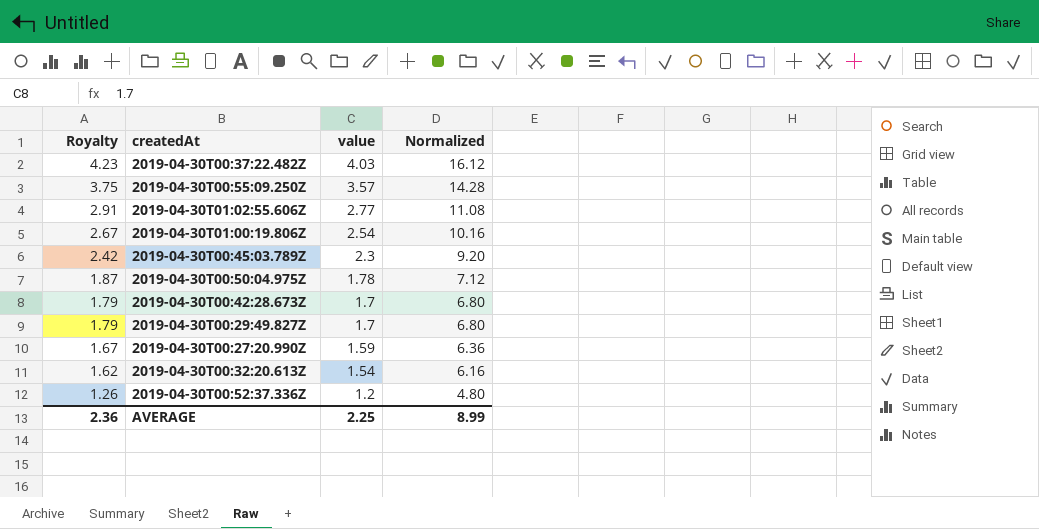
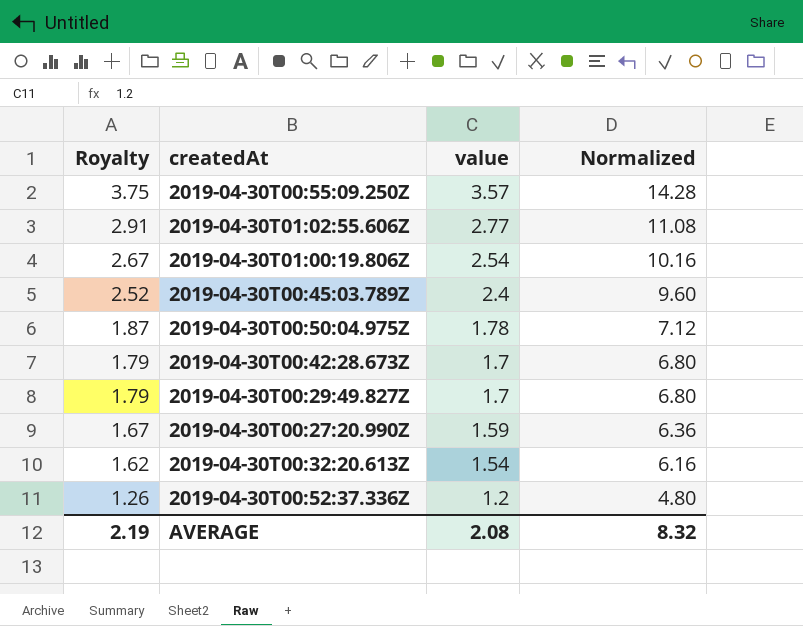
row 2019-04-30T00:37:22.482Z: 4.23 | 4.03 | 16.12 -> none
2019-04-30T00:45:03.789Z | Royalty: 2.42 -> 2.52
2019-04-30T00:45:03.789Z | value: 2.3 -> 2.4
2019-04-30T00:45:03.789Z | Normalized: 9.20 -> 9.60
AVERAGE | Royalty: 2.36 -> 2.19
AVERAGE | value: 2.25 -> 2.08
AVERAGE | Normalized: 8.99 -> 8.32

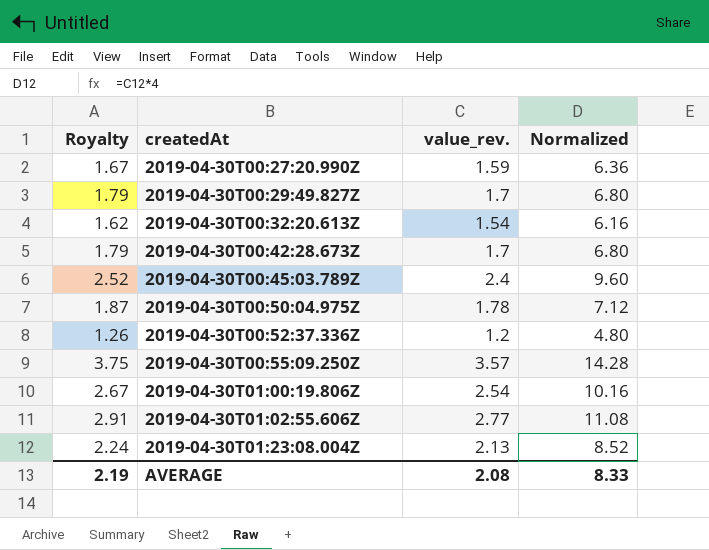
row order: Royalty descending -> createdAt ascending
column name: value -> value_rev.
row 2019-04-30T01:23:08.004Z: none -> 2.24 | 2.13 | 8.52
AVERAGE | Normalized: 8.32 -> 8.33

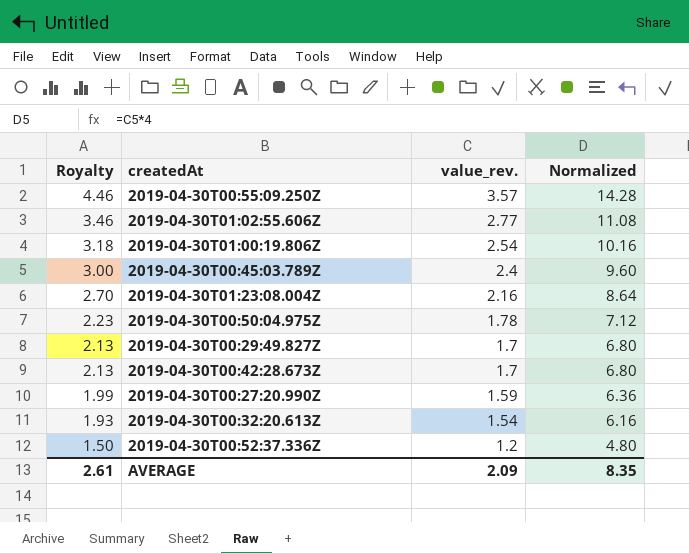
row order: createdAt ascending -> Royalty descending
column Royalty | formula: [value_rev.] * 1.05 -> [value_rev.] * 1.25
2019-04-30T01:23:08.004Z | value_rev.: 2.13 -> 2.16
2019-04-30T01:23:08.004Z | Normalized: 8.52 -> 8.64
AVERAGE | Royalty: 2.19 -> 2.61
AVERAGE | value_rev.: 2.08 -> 2.09
AVERAGE | Normalized: 8.33 -> 8.35

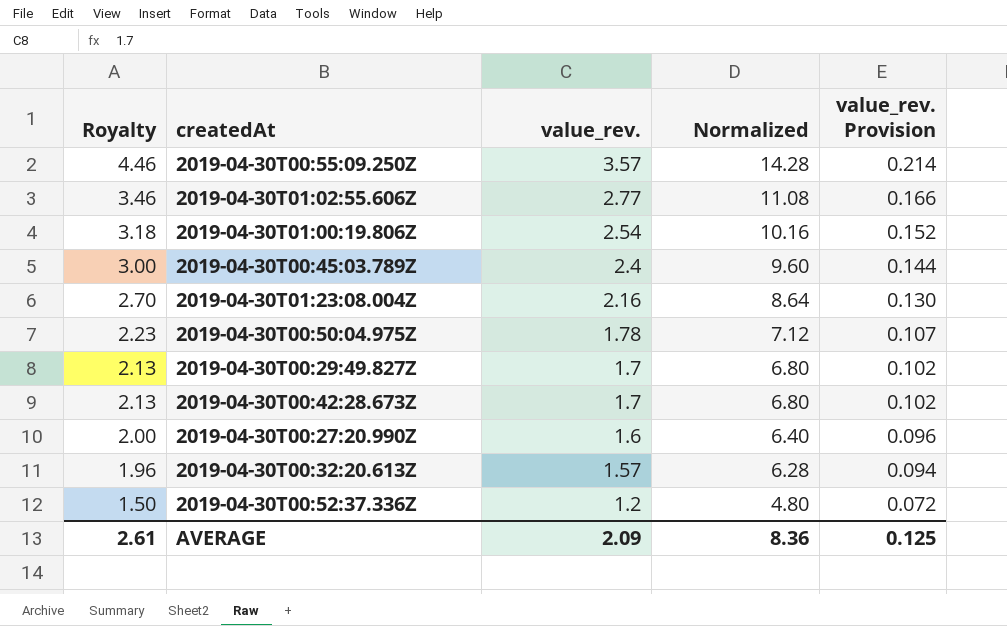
column value_rev. Provision | formula: none -> [value_rev.] * 0.06
2019-04-30T00:27:20.990Z | Royalty: 1.99 -> 2.00
2019-04-30T00:27:20.990Z | value_rev.: 1.59 -> 1.6
2019-04-30T00:27:20.990Z | Normalized: 6.36 -> 6.40
2019-04-30T00:32:20.613Z | Royalty: 1.93 -> 1.96
2019-04-30T00:32:20.613Z | value_rev.: 1.54 -> 1.57
2019-04-30T00:32:20.613Z | Normalized: 6.16 -> 6.28
AVERAGE | Normalized: 8.35 -> 8.36

